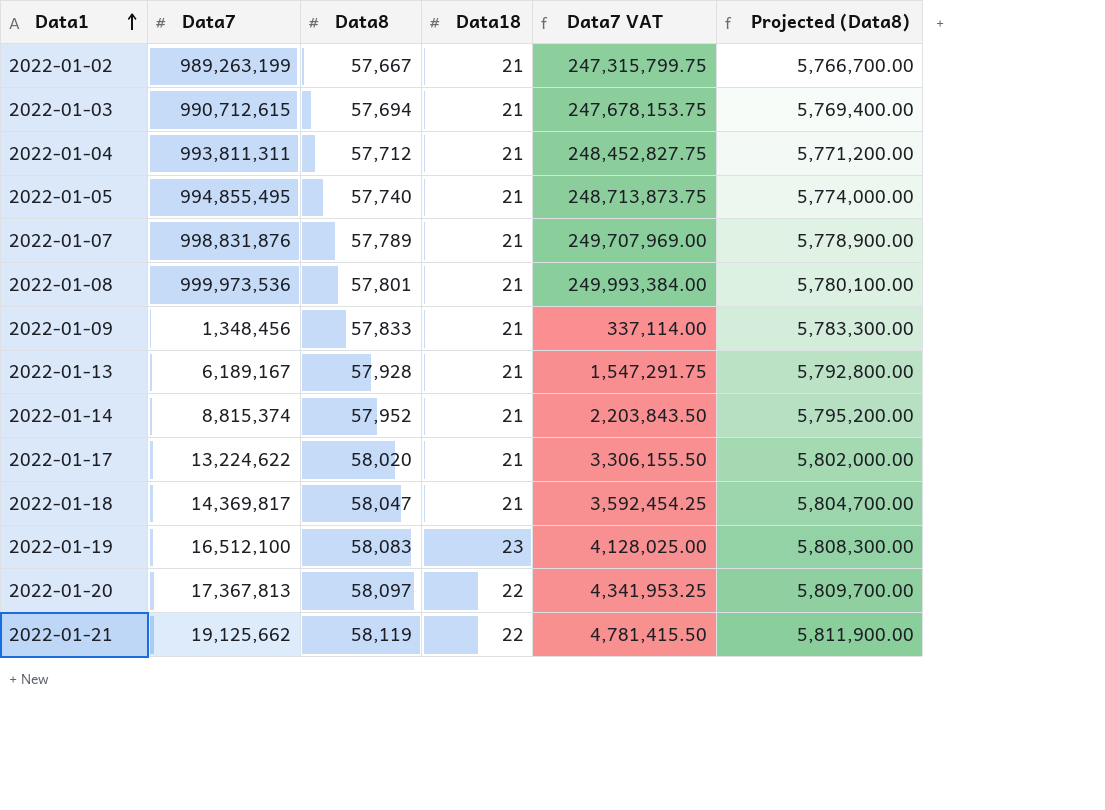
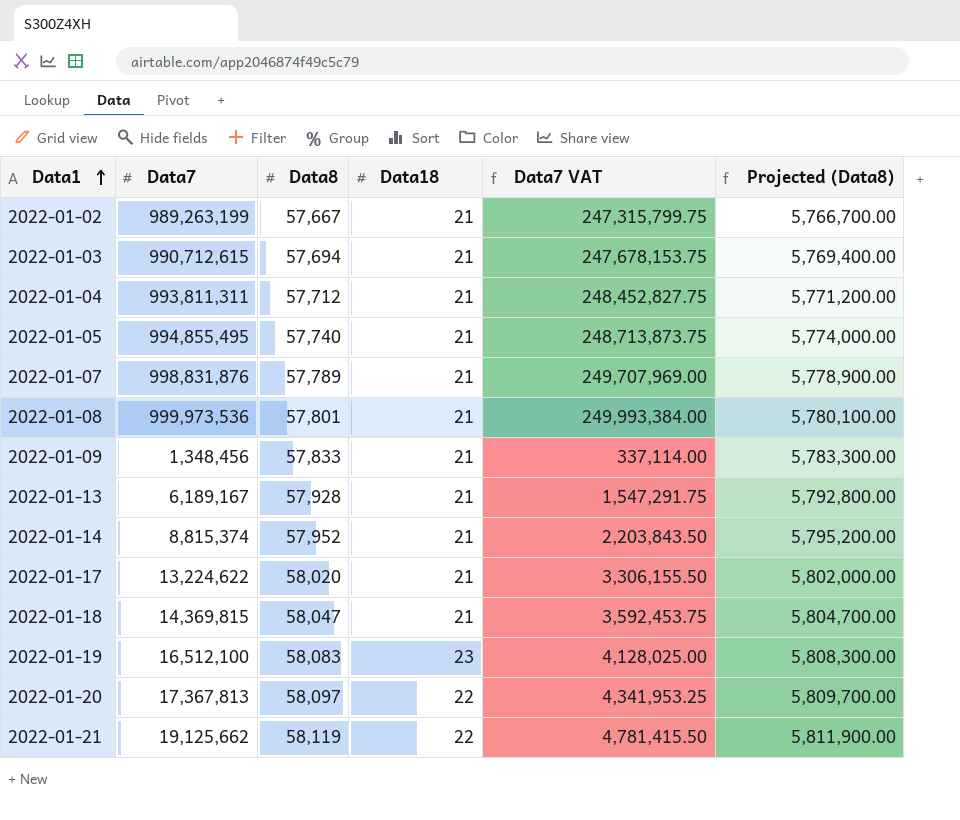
2022-01-18 | Data7: 14,369,817 -> 14,369,815
2022-01-18 | Data7 VAT: 3,592,454.25 -> 3,592,453.75

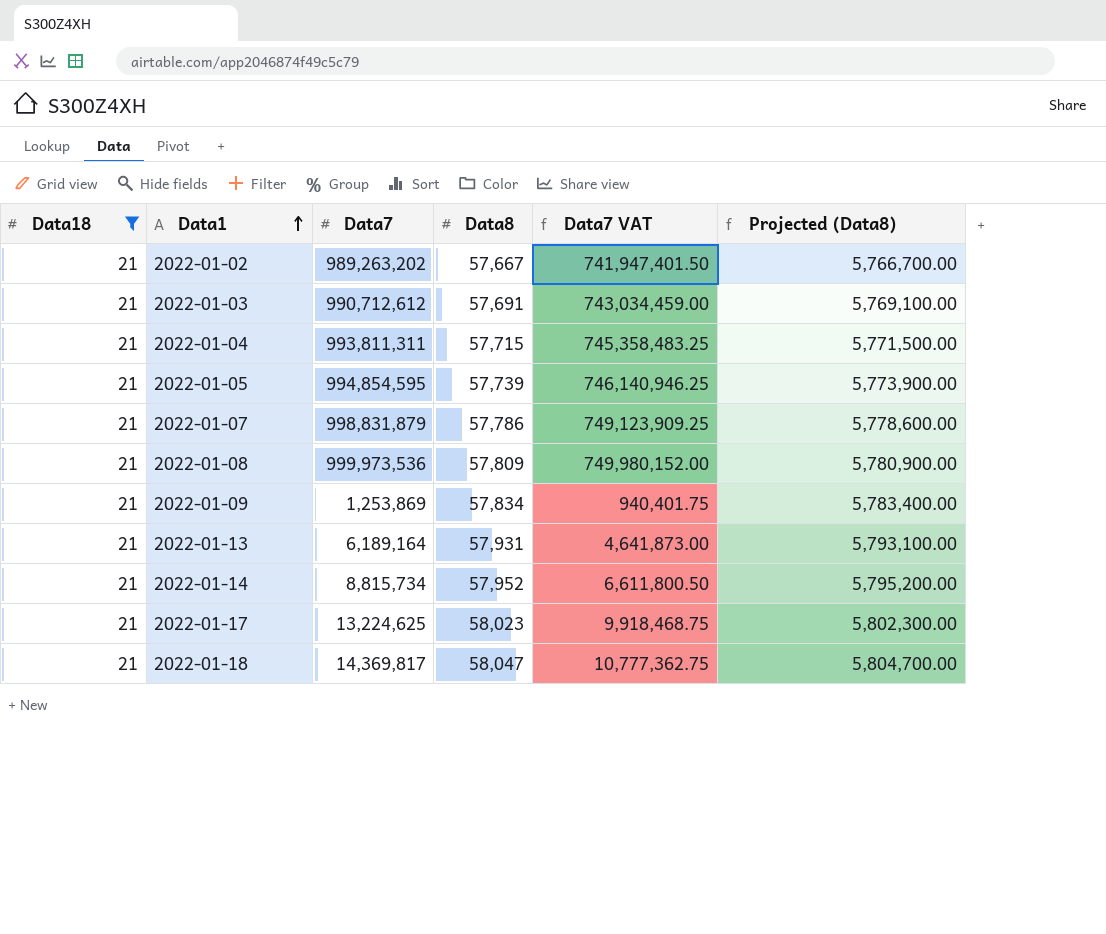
filter: none -> Data18 = 21
column Data18 | position: 4 -> 1
column Data7 VAT | formula: [Data7] * 0.25 -> [Data7] * 0.75
2022-01-02 | Data7: 989,263,199 -> 989,263,202
2022-01-03 | Data7: 990,712,615 -> 990,712,612
2022-01-03 | Data8: 57,694 -> 57,691
2022-01-03 | Projected (Data8): 5,769,400.00 -> 5,769,100.00
2022-01-04 | Data8: 57,712 -> 57,715
2022-01-04 | Projected (Data8): 5,771,200.00 -> 5,771,500.00
2022-01-05 | Data7: 994,855,495 -> 994,854,595
2022-01-05 | Data8: 57,740 -> 57,739
2022-01-05 | Projected (Data8): 5,774,000.00 -> 5,773,900.00
2022-01-07 | Data7: 998,831,876 -> 998,831,879
2022-01-07 | Data8: 57,789 -> 57,786
2022-01-07 | Projected (Data8): 5,778,900.00 -> 5,778,600.00
2022-01-08 | Data8: 57,801 -> 57,809
2022-01-08 | Projected (Data8): 5,780,100.00 -> 5,780,900.00
2022-01-09 | Data7: 1,348,456 -> 1,253,869
2022-01-09 | Data8: 57,833 -> 57,834
2022-01-09 | Projected (Data8): 5,783,300.00 -> 5,783,400.00
2022-01-13 | Data7: 6,189,167 -> 6,189,164
2022-01-13 | Data8: 57,928 -> 57,931
2022-01-13 | Projected (Data8): 5,792,800.00 -> 5,793,100.00
2022-01-14 | Data7: 8,815,374 -> 8,815,734
2022-01-17 | Data7: 13,224,622 -> 13,224,625
2022-01-17 | Data8: 58,020 -> 58,023
2022-01-17 | Projected (Data8): 5,802,000.00 -> 5,802,300.00
2022-01-18 | Data7: 14,369,815 -> 14,369,817

